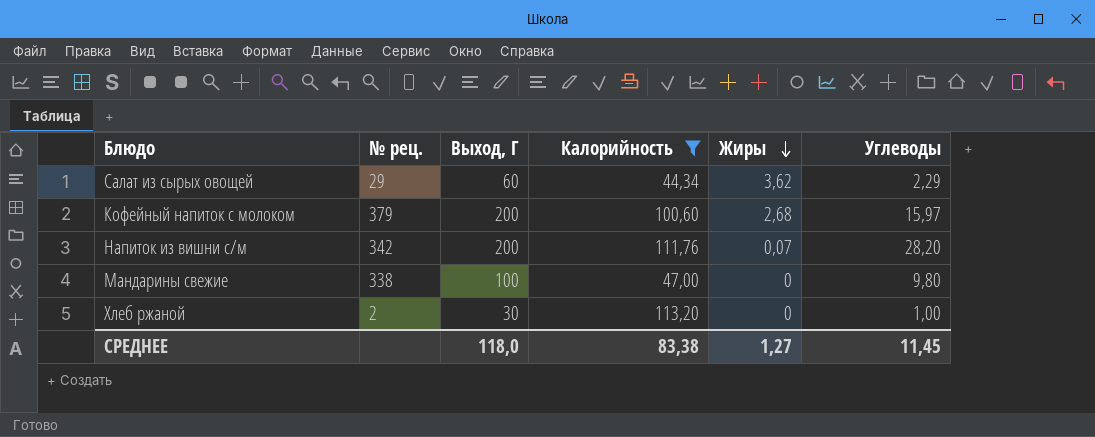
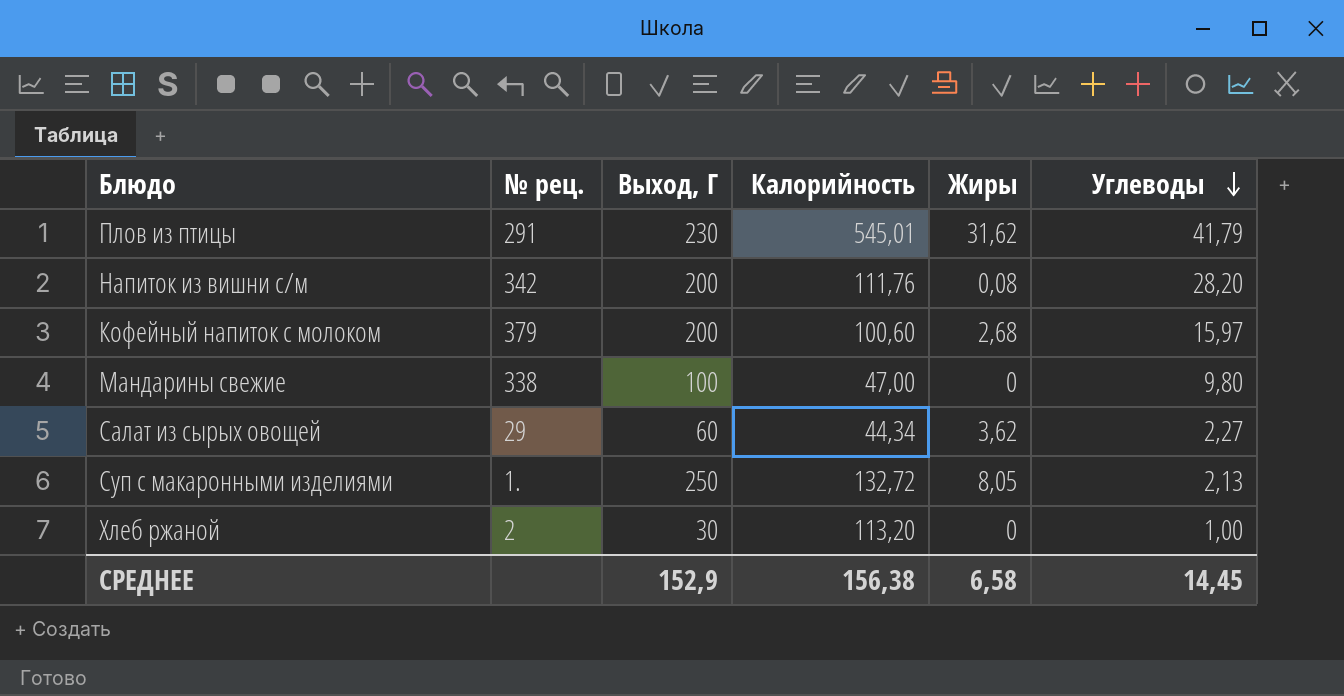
filter: Калорийность <= 113,20 -> none
row order: Жиры descending -> Углеводы descending
Напиток из вишни с/м | Жиры: 0,07 -> 0,08
Салат из сырых овощей | Углеводы: 2,29 -> 2,27
СРЕДНЕЕ | Выход, Г: 118,0 -> 152,9
СРЕДНЕЕ | Калорийность: 83,38 -> 156,38
СРЕДНЕЕ | Жиры: 1,27 -> 6,58
СРЕДНЕЕ | Углеводы: 11,45 -> 14,45

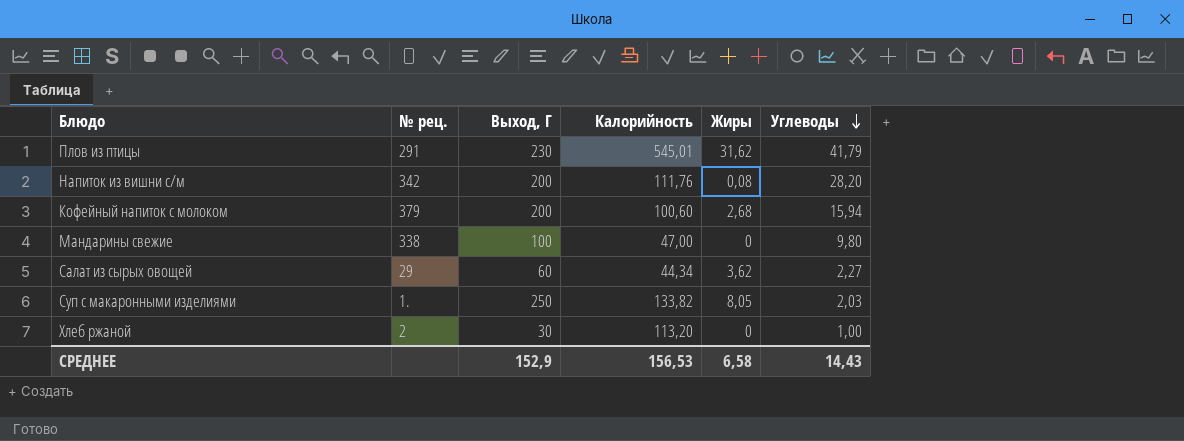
Кофейный напиток с молоком | Углеводы: 15,97 -> 15,94
Суп с макаронными изделиями | Калорийность: 132,72 -> 133,82
Суп с макаронными изделиями | Углеводы: 2,13 -> 2,03
СРЕДНЕЕ | Калорийность: 156,38 -> 156,53
СРЕДНЕЕ | Углеводы: 14,45 -> 14,43

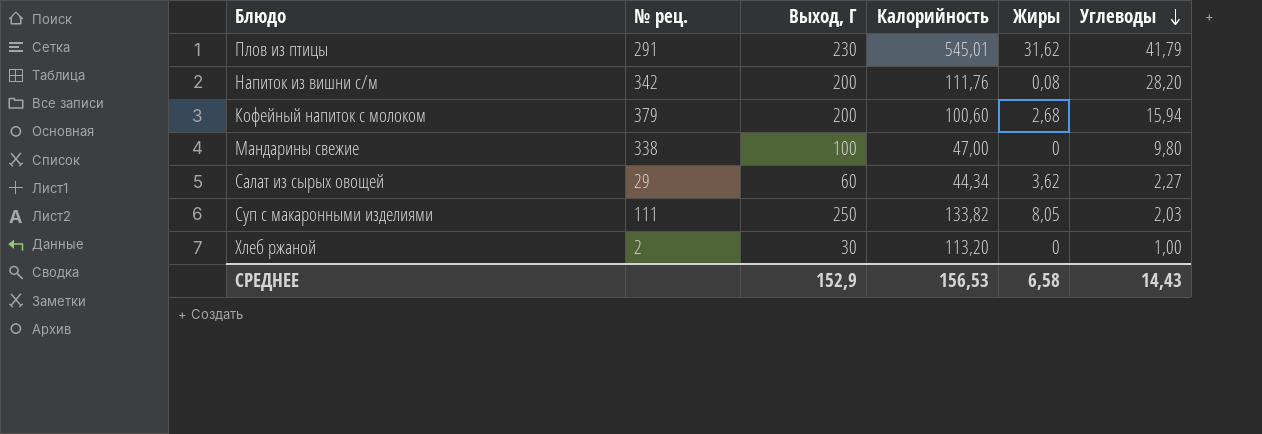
Суп с макаронными изделиями | № рец.: 1. -> 111

